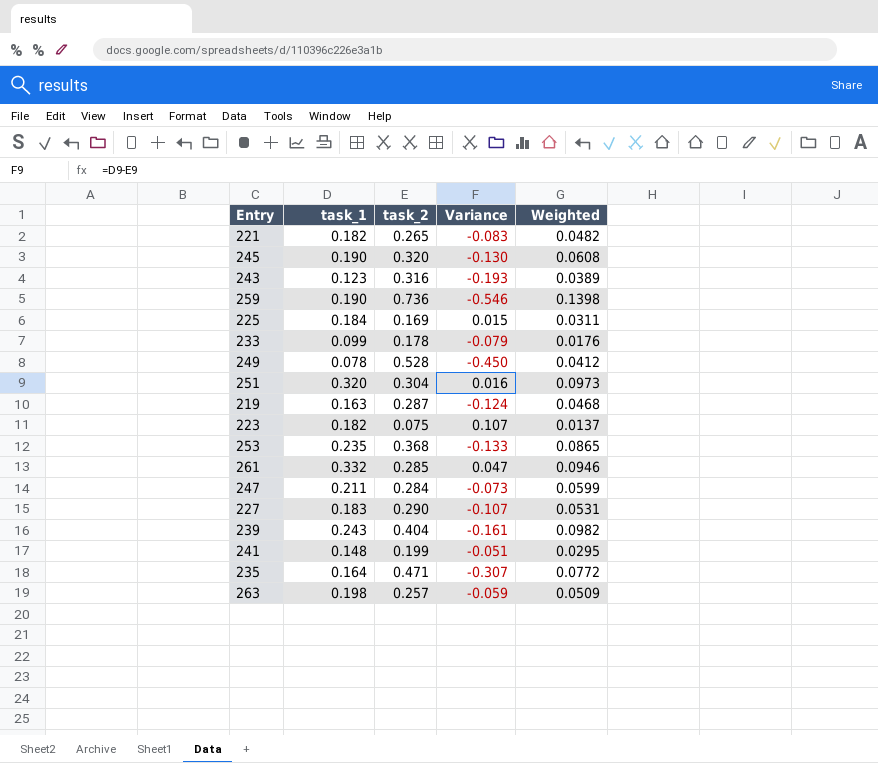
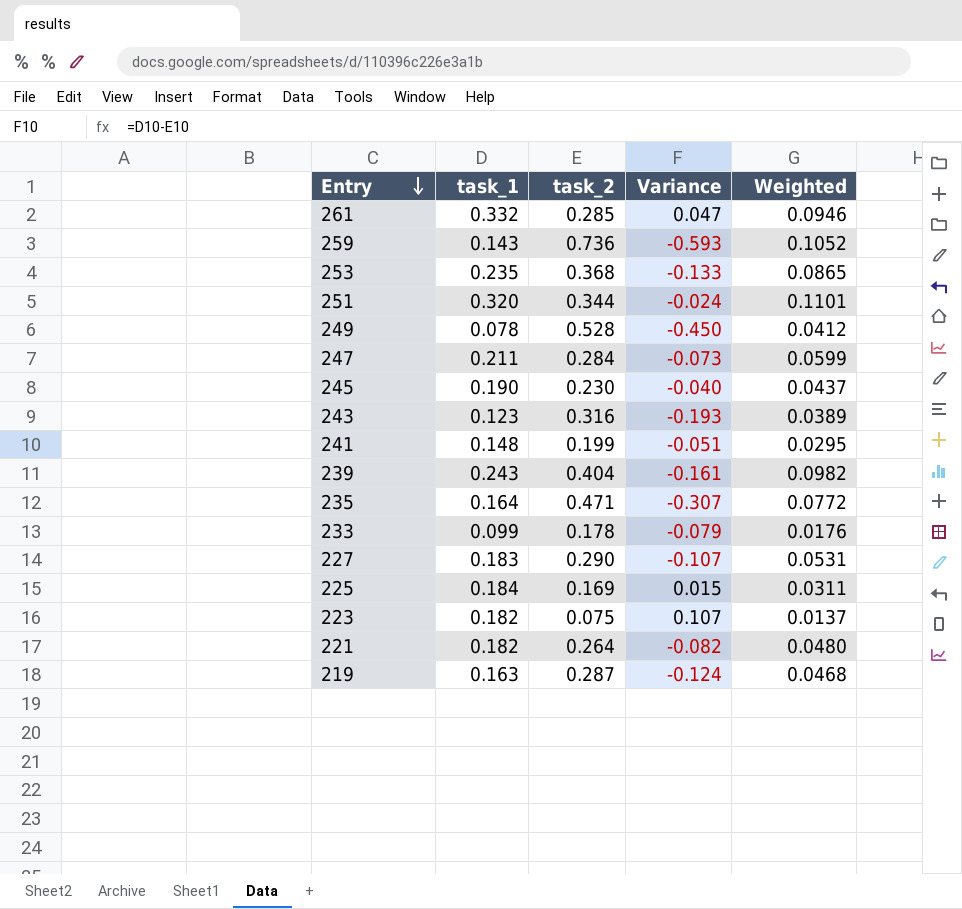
row order: none -> Entry descending
row 263: 0.198 | 0.257 | -0.059 | 0.0509 -> none
259 | task_1: 0.190 -> 0.143
259 | Variance: -0.546 -> -0.593
259 | Weighted: 0.1398 -> 0.1052
251 | task_2: 0.304 -> 0.344
251 | Variance: 0.016 -> -0.024
251 | Weighted: 0.0973 -> 0.1101
245 | task_2: 0.320 -> 0.230
245 | Variance: -0.130 -> -0.040
245 | Weighted: 0.0608 -> 0.0437
221 | task_2: 0.265 -> 0.264
221 | Variance: -0.083 -> -0.082
221 | Weighted: 0.0482 -> 0.0480

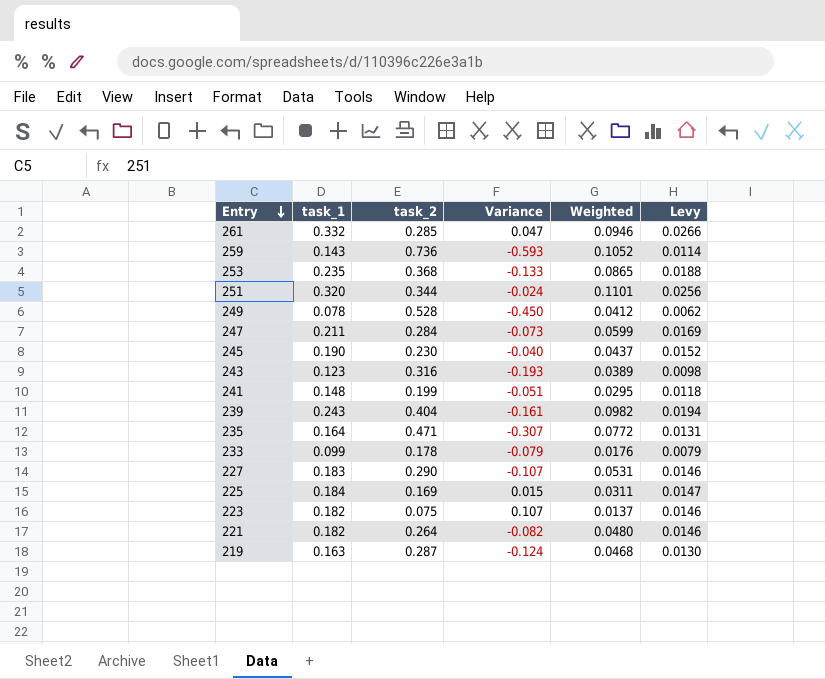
column Levy | formula: none -> [task_1] * 0.08

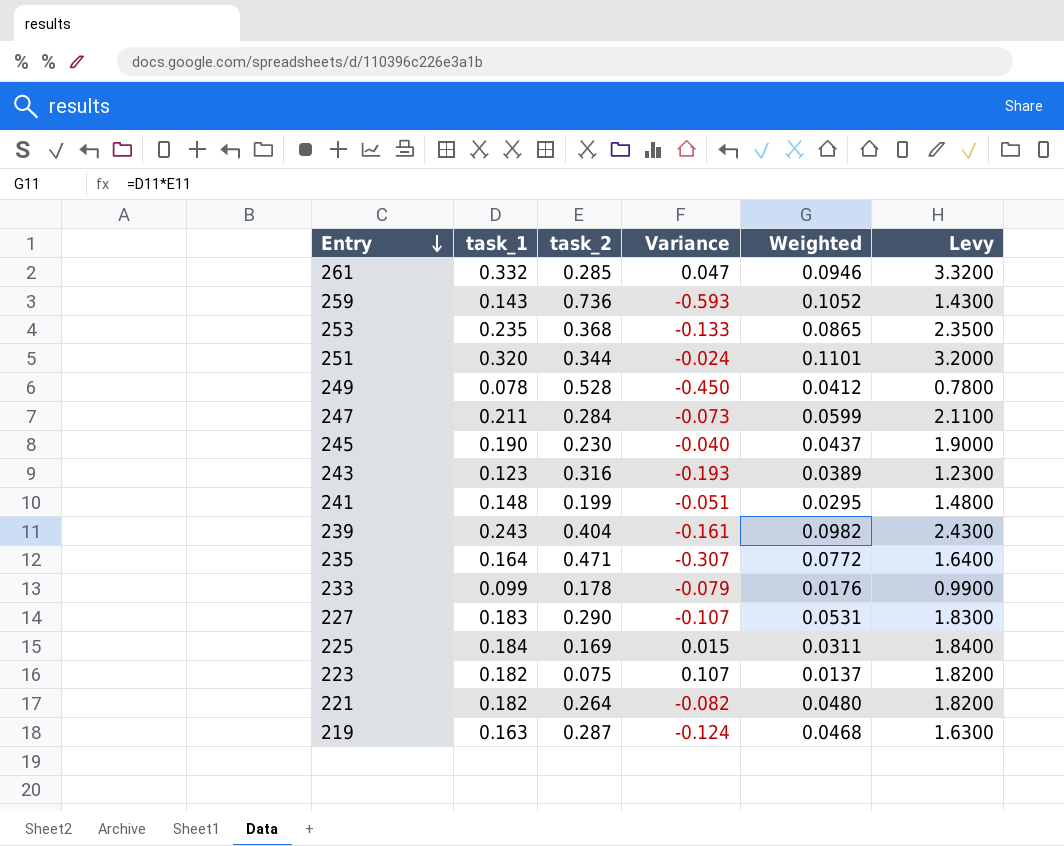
column Levy | formula: [task_1] * 0.08 -> [task_1] * 10

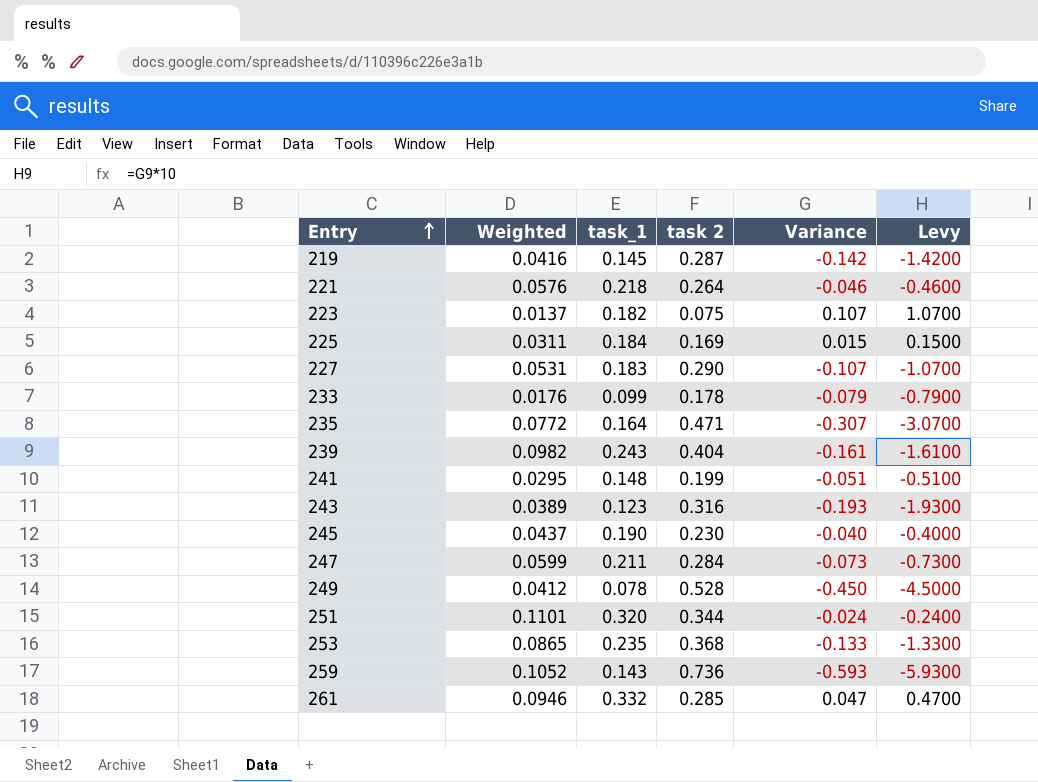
row order: Entry descending -> Entry ascending
column Weighted | position: 5 -> 2
column name: task_2 -> task 2
column Levy | formula: [task_1] * 10 -> [Variance] * 10
219 | Weighted: 0.0468 -> 0.0416
219 | task_1: 0.163 -> 0.145
219 | Variance: -0.124 -> -0.142
221 | Weighted: 0.0480 -> 0.0576
221 | task_1: 0.182 -> 0.218
221 | Variance: -0.082 -> -0.046

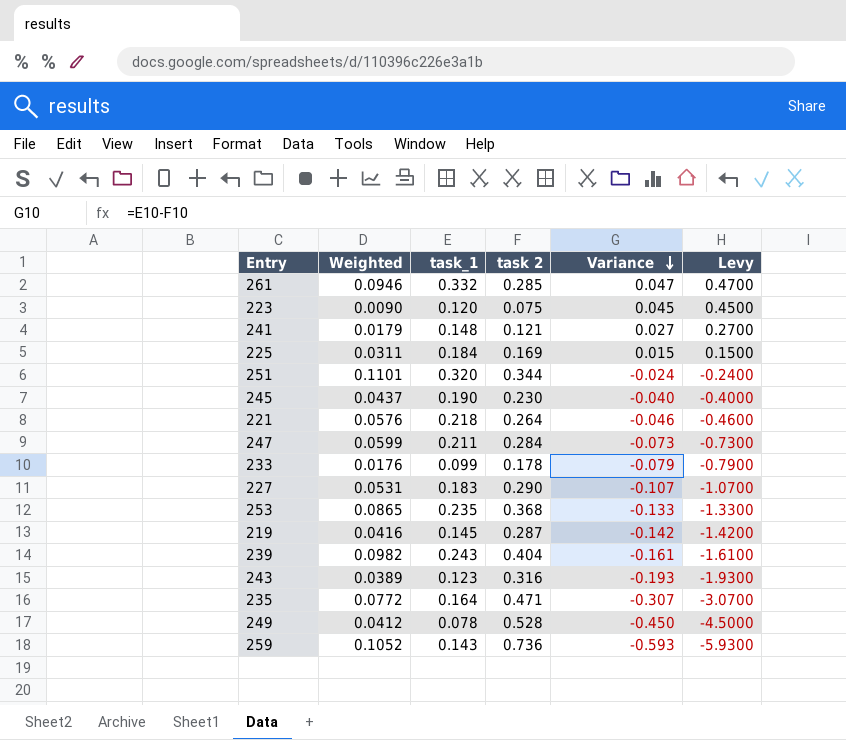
row order: Entry ascending -> Variance descending
223 | Weighted: 0.0137 -> 0.0090
223 | task_1: 0.182 -> 0.120
223 | Variance: 0.107 -> 0.045
223 | Levy: 1.0700 -> 0.4500
241 | Weighted: 0.0295 -> 0.0179
241 | task 2: 0.199 -> 0.121
241 | Variance: -0.051 -> 0.027
241 | Levy: -0.5100 -> 0.2700

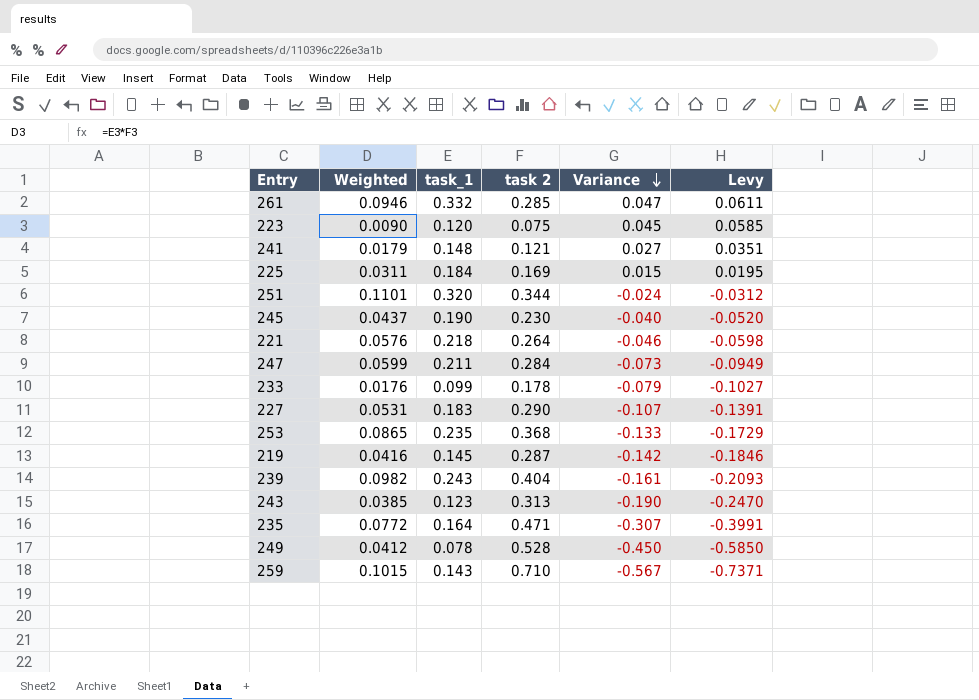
column Levy | formula: [Variance] * 10 -> [Variance] * 1.3
243 | Weighted: 0.0389 -> 0.0385
243 | task 2: 0.316 -> 0.313
243 | Variance: -0.193 -> -0.190
259 | Weighted: 0.1052 -> 0.1015
259 | task 2: 0.736 -> 0.710
259 | Variance: -0.593 -> -0.567

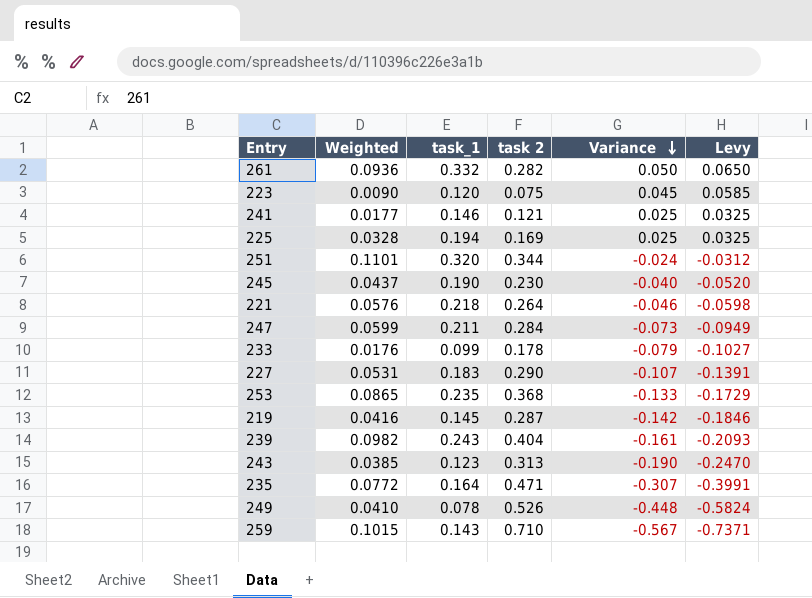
261 | Weighted: 0.0946 -> 0.0936
261 | task 2: 0.285 -> 0.282
261 | Variance: 0.047 -> 0.050
261 | Levy: 0.0611 -> 0.0650
241 | Weighted: 0.0179 -> 0.0177
241 | task_1: 0.148 -> 0.146
241 | Variance: 0.027 -> 0.025
241 | Levy: 0.0351 -> 0.0325
225 | Weighted: 0.0311 -> 0.0328
225 | task_1: 0.184 -> 0.194
225 | Variance: 0.015 -> 0.025
225 | Levy: 0.0195 -> 0.0325
249 | Weighted: 0.0412 -> 0.0410
249 | task 2: 0.528 -> 0.526
249 | Variance: -0.450 -> -0.448
249 | Levy: -0.5850 -> -0.5824

